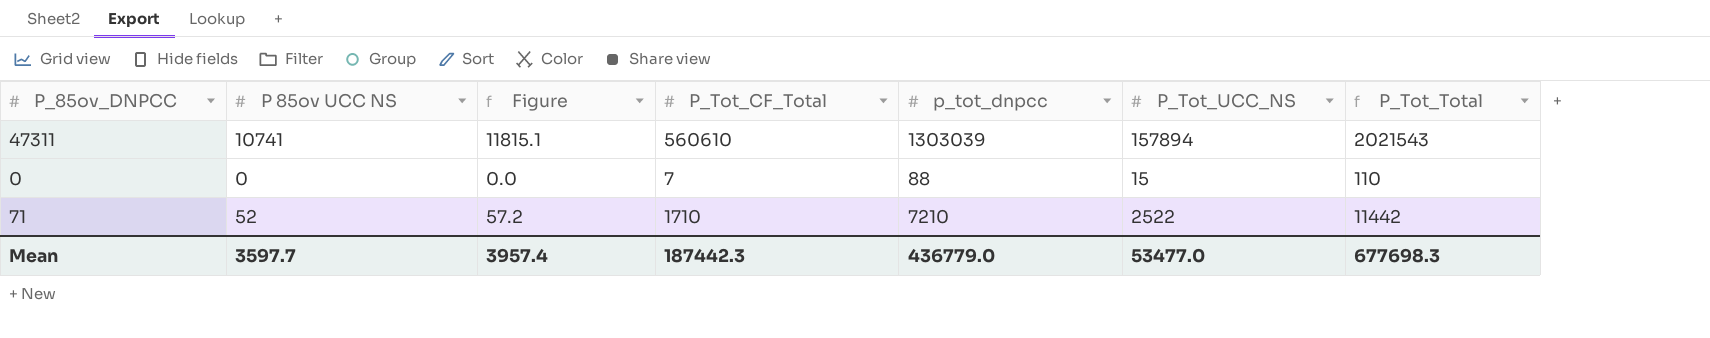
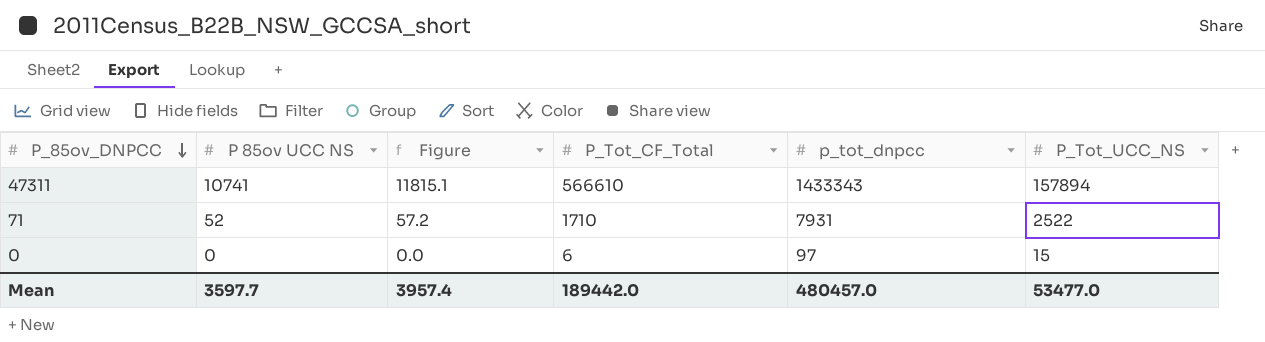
row order: none -> P_85ov_DNPCC descending
column P_Tot_Total | formula: [P_Tot_CF_Total] + [p_tot_dnpcc] + [P_Tot_UCC_NS] -> none
47311 | P_Tot_CF_Total: 560610 -> 566610
47311 | p_tot_dnpcc: 1303039 -> 1433343
71 | p_tot_dnpcc: 7210 -> 7931
0 | P_Tot_CF_Total: 7 -> 6
0 | p_tot_dnpcc: 88 -> 97
Mean | P_Tot_CF_Total: 187442.3 -> 189442.0
Mean | p_tot_dnpcc: 436779.0 -> 480457.0

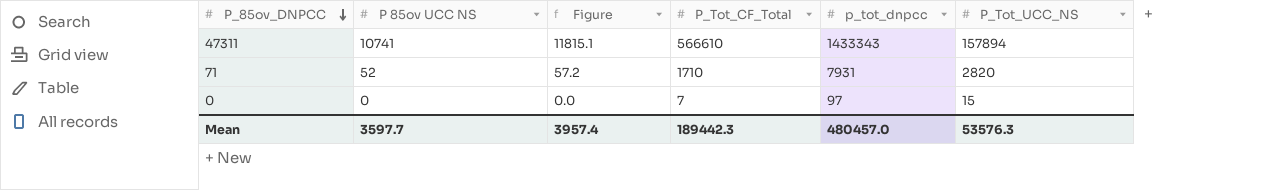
71 | P_Tot_UCC_NS: 2522 -> 2820
0 | P_Tot_CF_Total: 6 -> 7
Mean | P_Tot_CF_Total: 189442.0 -> 189442.3
Mean | P_Tot_UCC_NS: 53477.0 -> 53576.3

